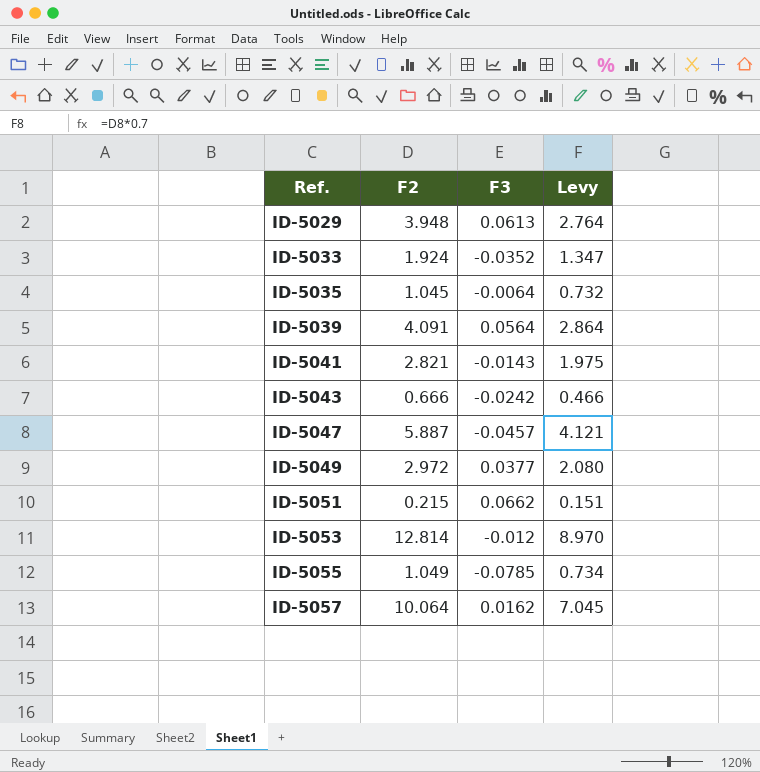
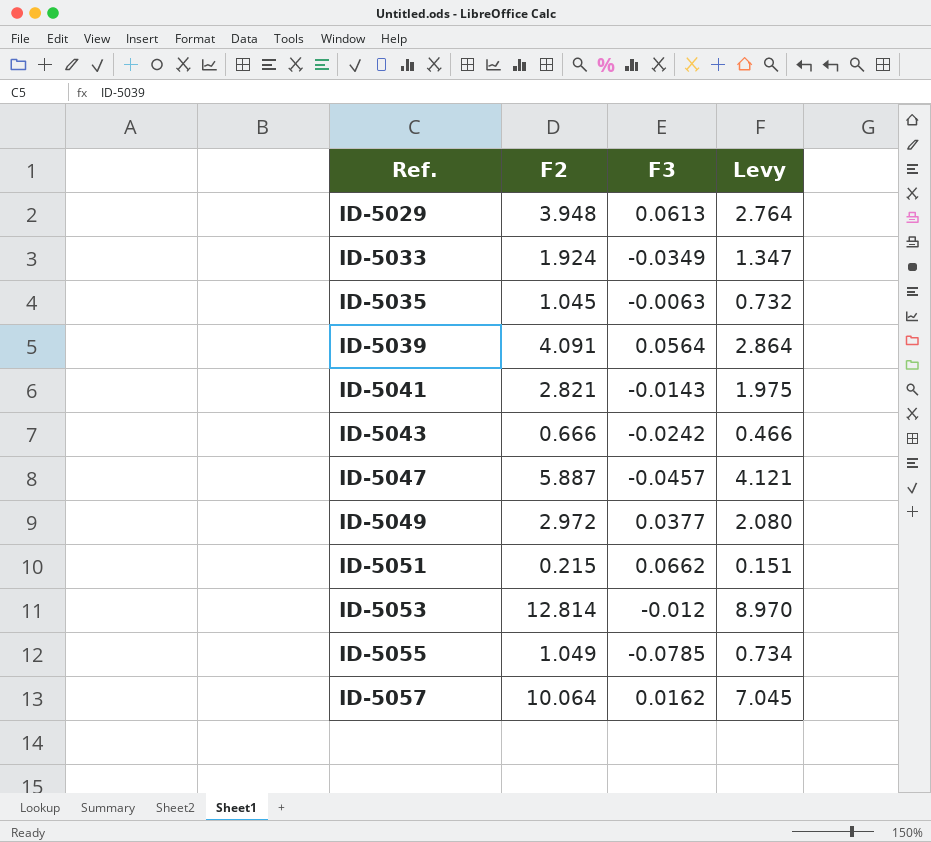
ID-5033 | F3: -0.0352 -> -0.0349
ID-5035 | F3: -0.0064 -> -0.0063

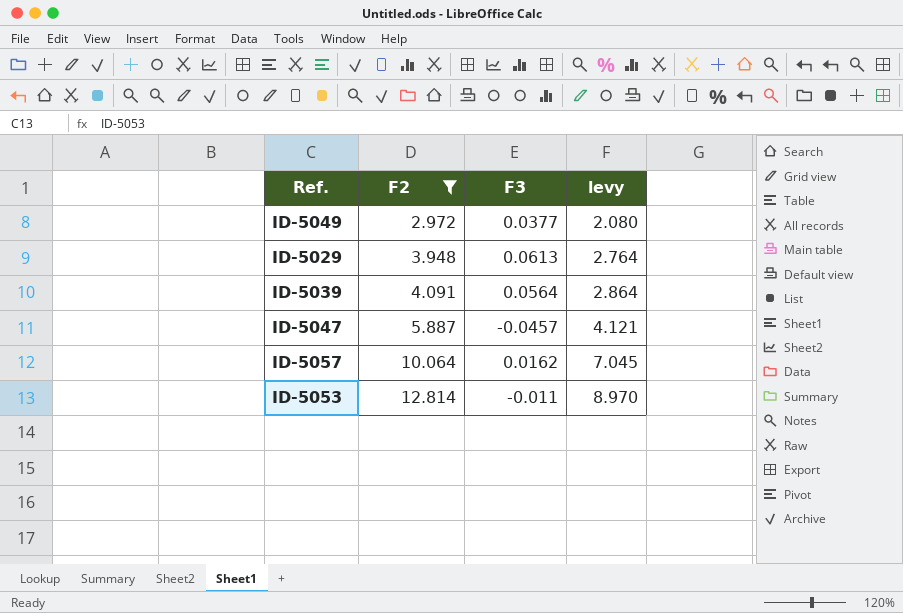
filter: none -> F2 >= 2.972
row order: Ref. ascending -> F2 ascending
column name: Levy -> levy
ID-5053 | F3: -0.012 -> -0.011

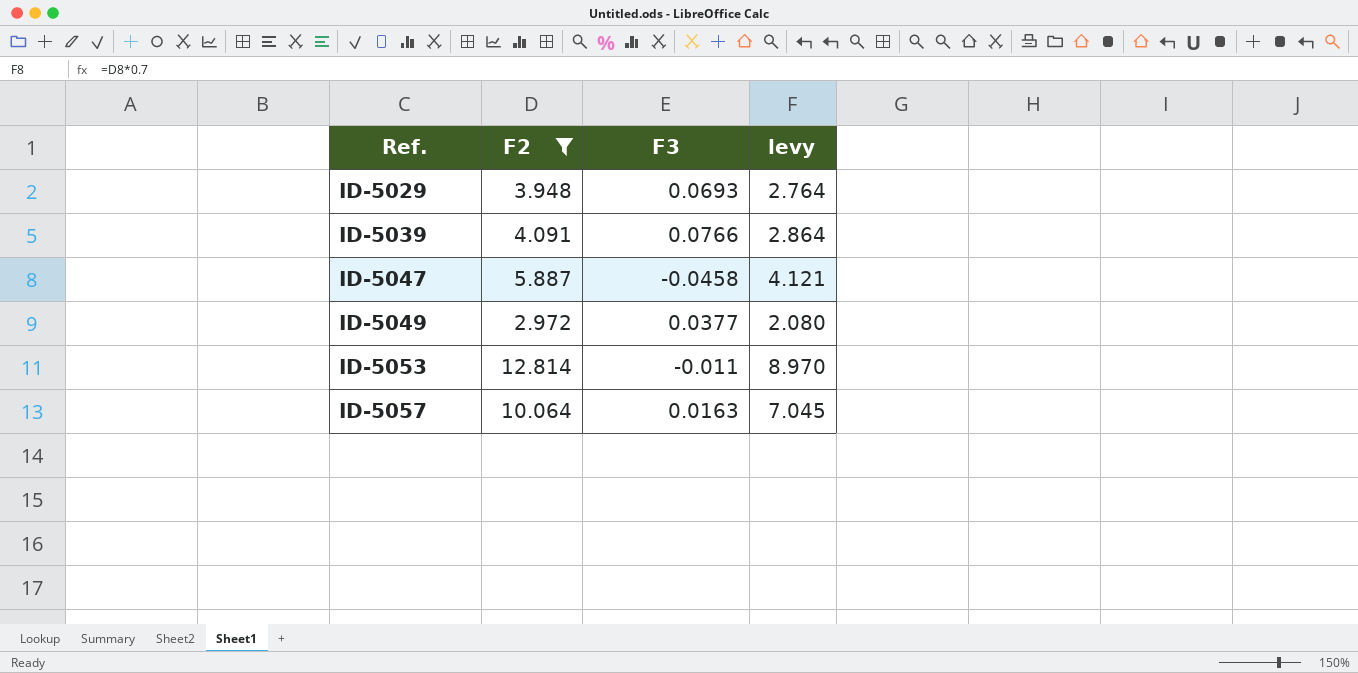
row order: F2 ascending -> Ref. ascending
ID-5029 | F3: 0.0613 -> 0.0693
ID-5039 | F3: 0.0564 -> 0.0766
ID-5047 | F3: -0.0457 -> -0.0458
ID-5057 | F3: 0.0162 -> 0.0163

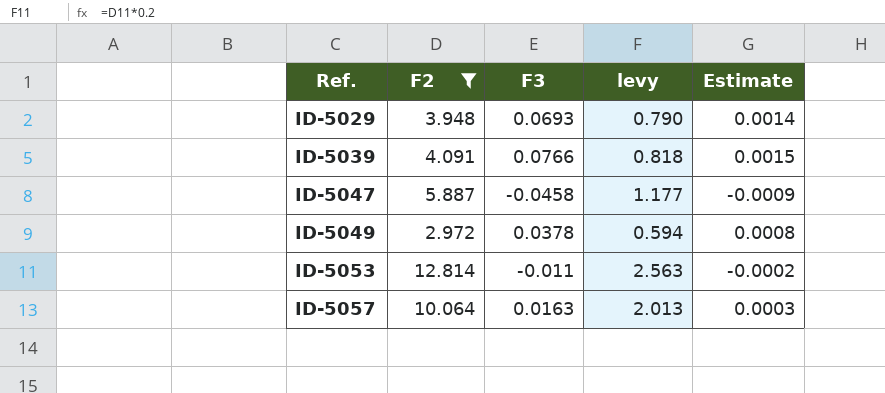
column levy | formula: [F2] * 0.7 -> [F2] * 0.2
column Estimate | formula: none -> [F3] * 0.02
ID-5049 | F3: 0.0377 -> 0.0378

